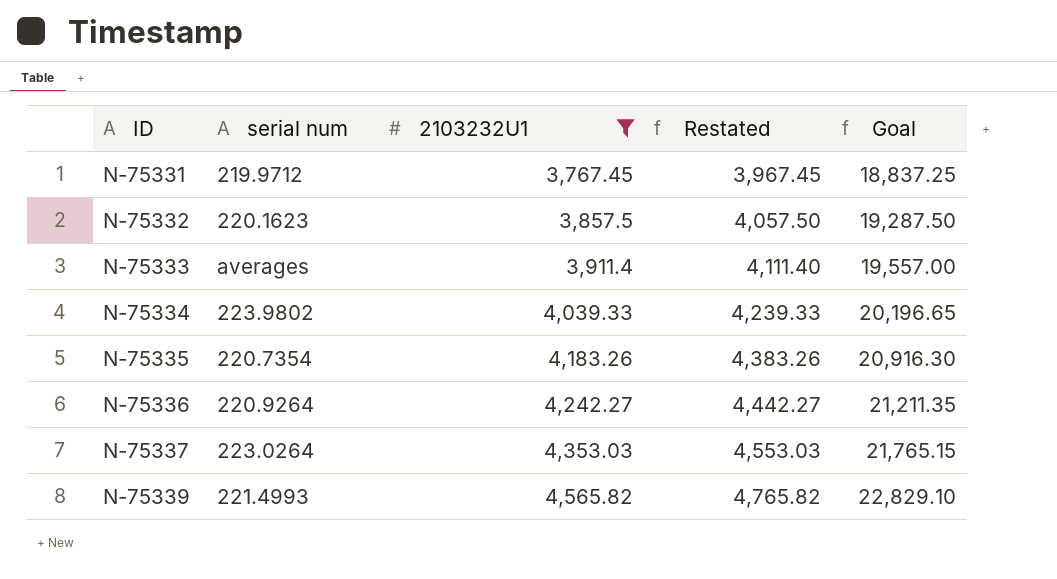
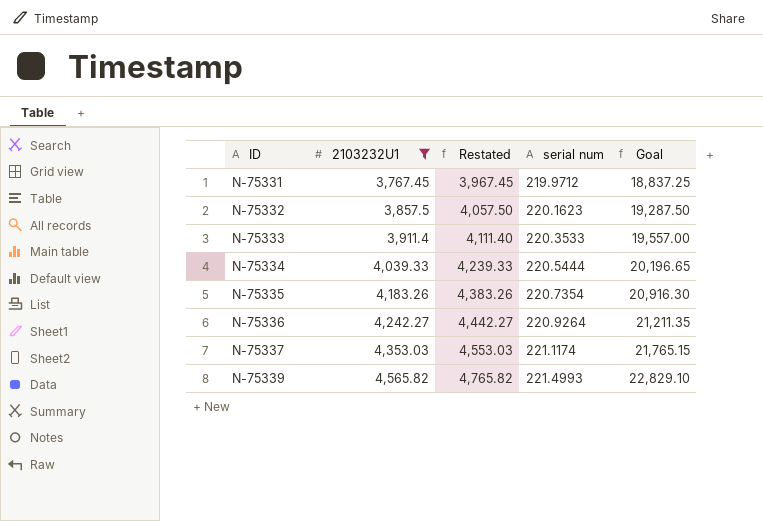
column serial num | position: 2 -> 4
N-75333 | serial num: averages -> 220.3533
N-75334 | serial num: 223.9802 -> 220.5444
N-75337 | serial num: 223.0264 -> 221.1174

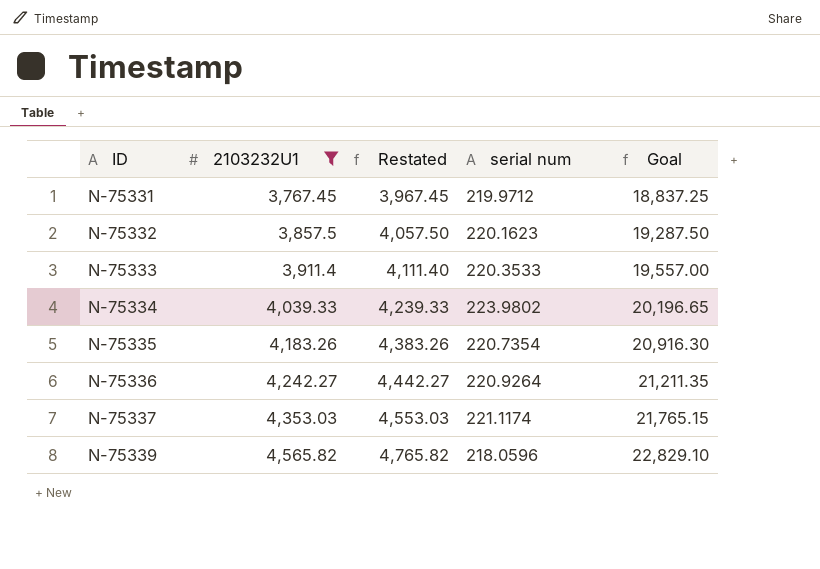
N-75334 | serial num: 220.5444 -> 223.9802
N-75339 | serial num: 221.4993 -> 218.0596

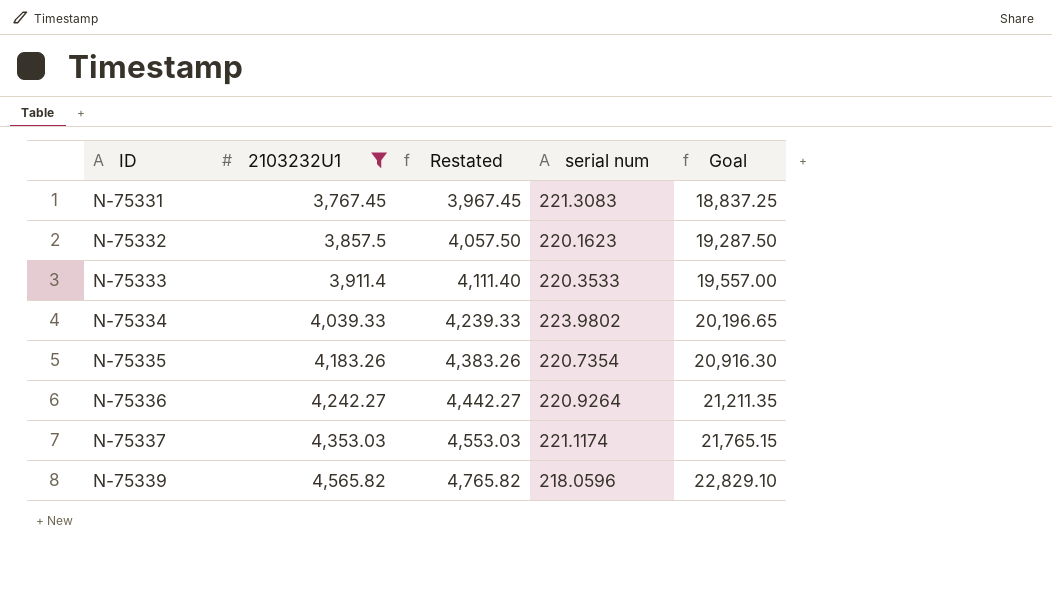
N-75331 | serial num: 219.9712 -> 221.3083

